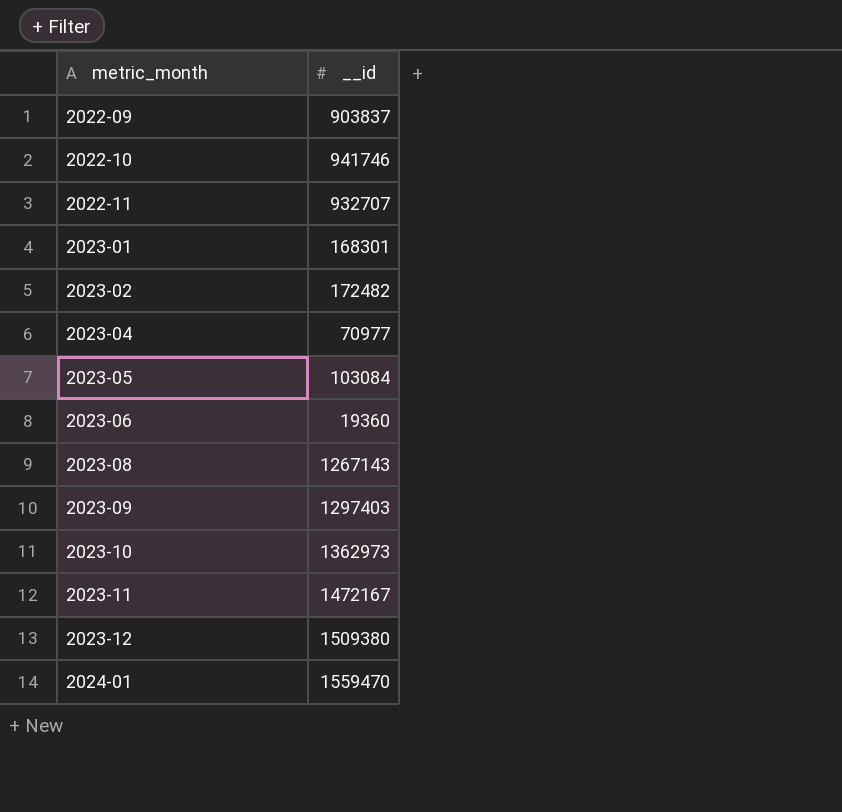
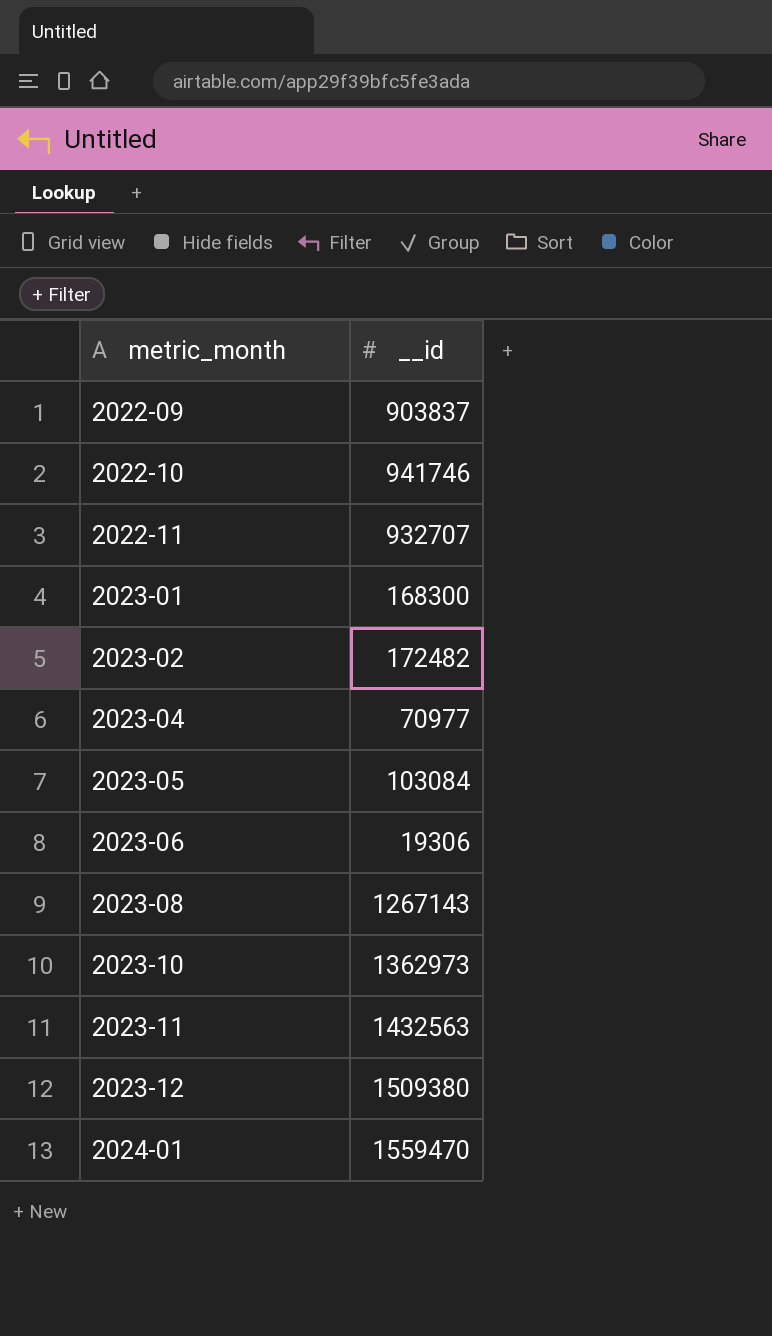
row 2023-09: 1297403 -> none
2023-01 | __id: 168301 -> 168300
2023-06 | __id: 19360 -> 19306
2023-11 | __id: 1472167 -> 1432563

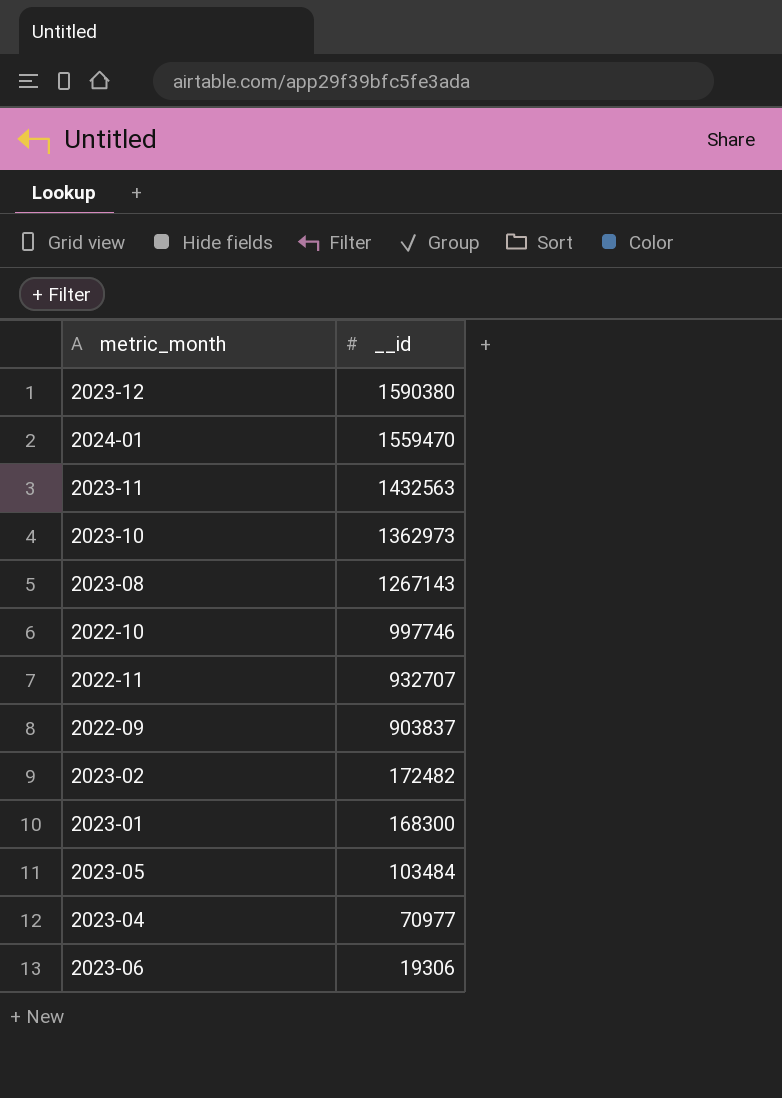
row order: metric_month ascending -> __id descending
2023-12 | __id: 1509380 -> 1590380
2022-10 | __id: 941746 -> 997746
2023-05 | __id: 103084 -> 103484

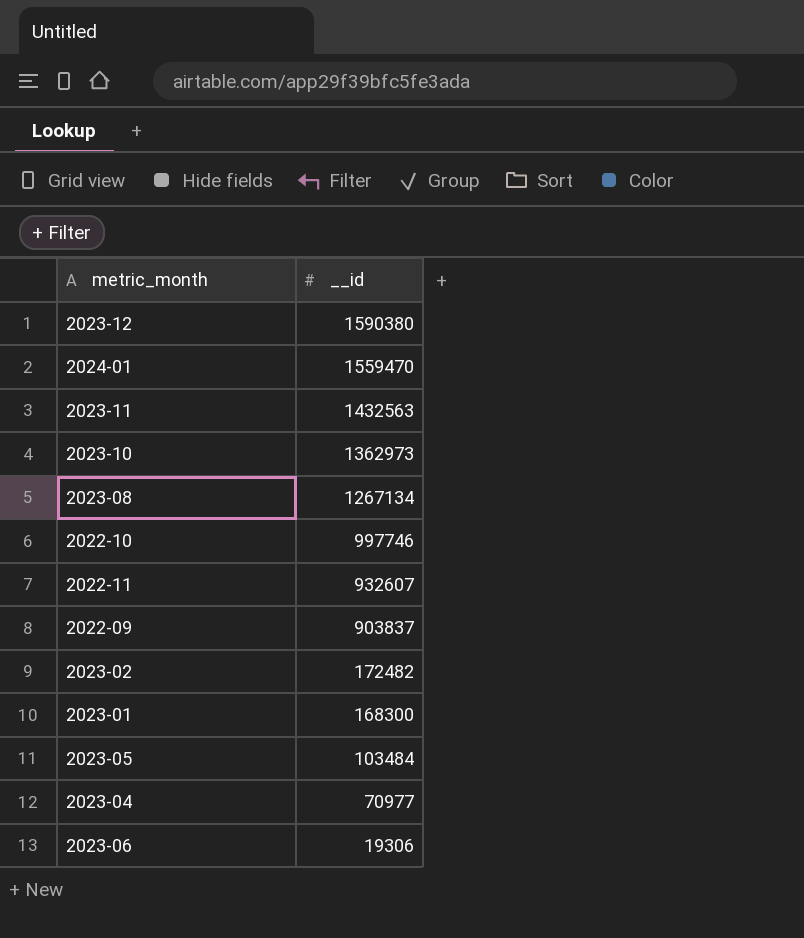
2023-08 | __id: 1267143 -> 1267134
2022-11 | __id: 932707 -> 932607

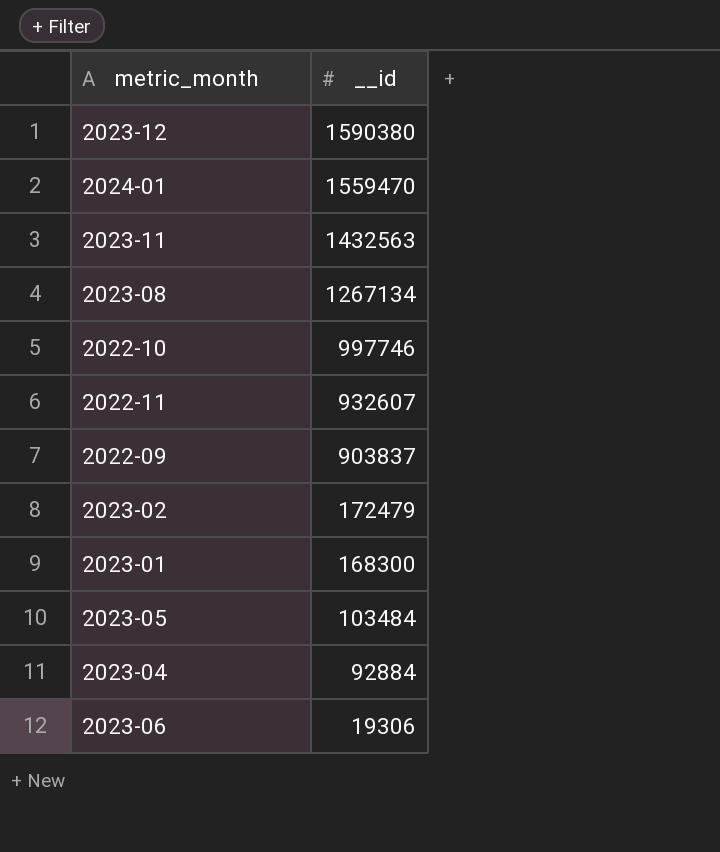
row 2023-10: 1362973 -> none
2023-02 | __id: 172482 -> 172479
2023-04 | __id: 70977 -> 92884

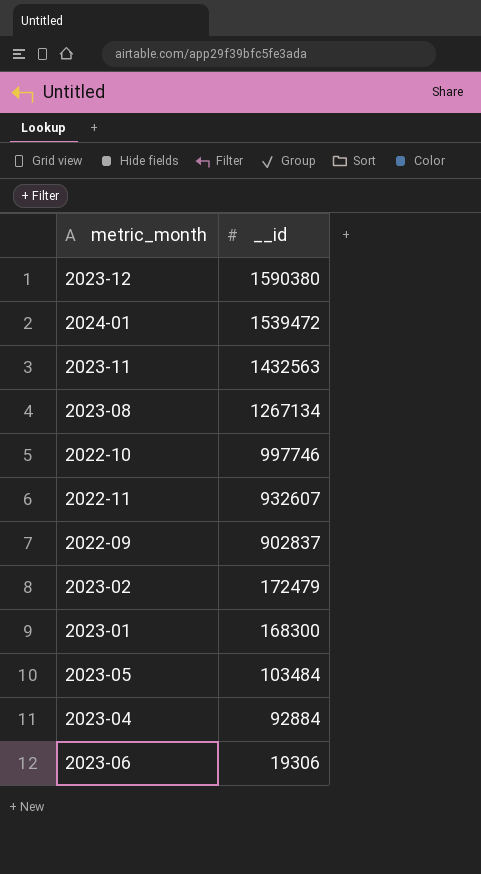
2024-01 | __id: 1559470 -> 1539472
2022-09 | __id: 903837 -> 902837

